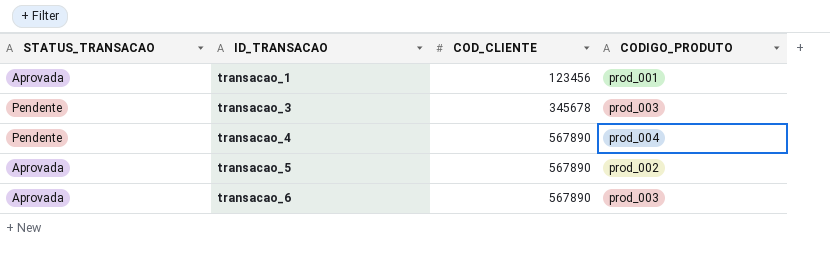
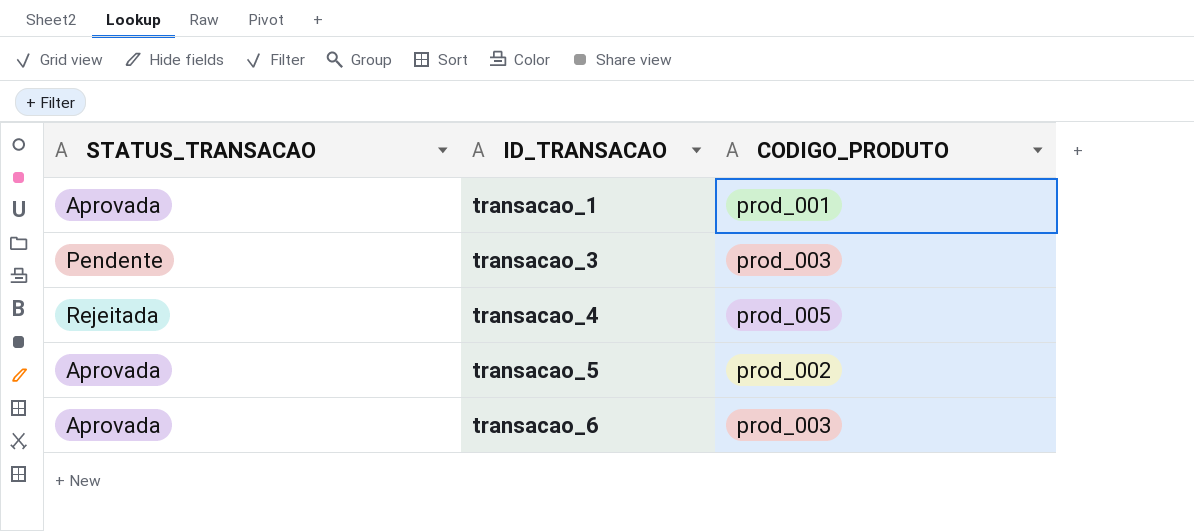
column COD_CLIENTE | position: 3 -> none
transacao_4 | STATUS_TRANSACAO: Pendente -> Rejeitada
transacao_4 | CODIGO_PRODUTO: prod_004 -> prod_005

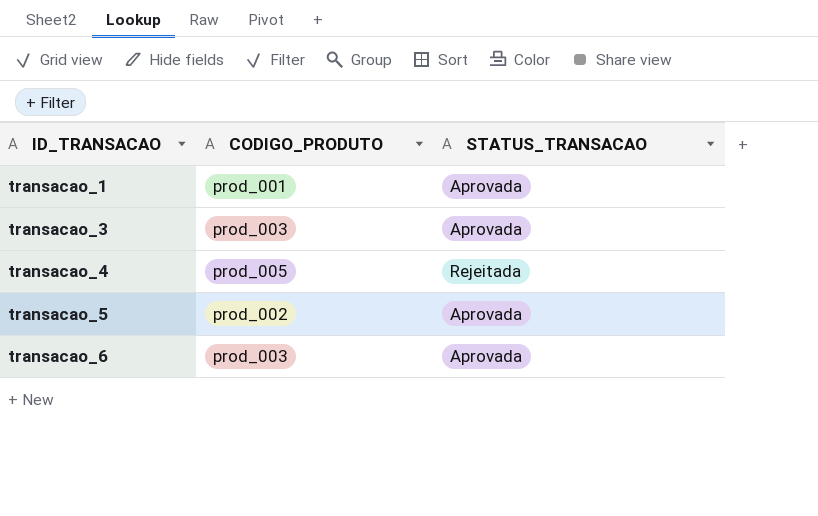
column STATUS_TRANSACAO | position: 1 -> 3
transacao_3 | STATUS_TRANSACAO: Pendente -> Aprovada

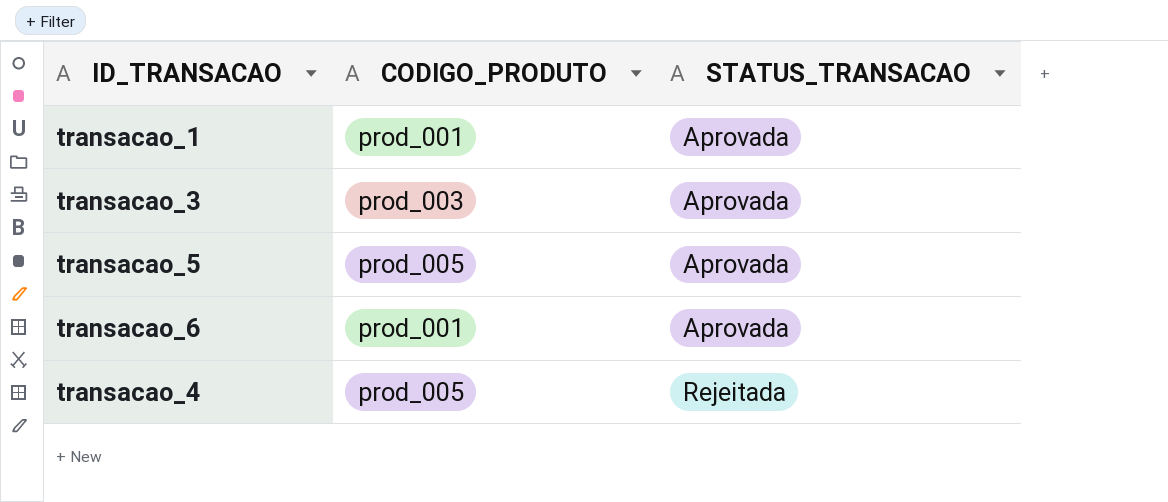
row order: ID_TRANSACAO ascending -> STATUS_TRANSACAO ascending
transacao_5 | CODIGO_PRODUTO: prod_002 -> prod_005
transacao_6 | CODIGO_PRODUTO: prod_003 -> prod_001

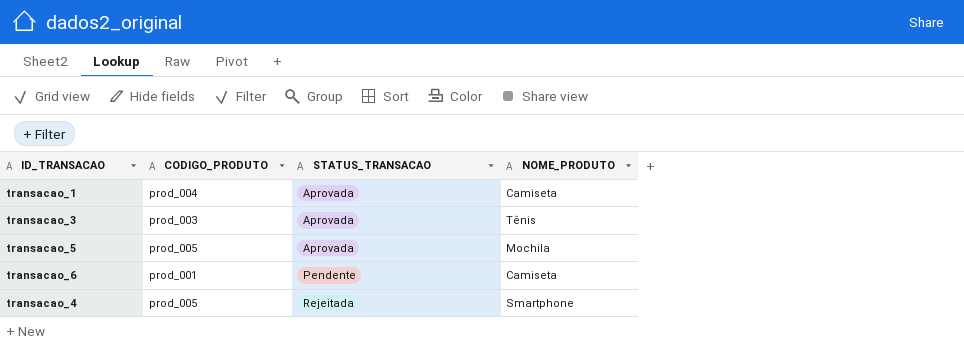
column NOME_PRODUTO | position: none -> 4
transacao_1 | CODIGO_PRODUTO: prod_001 -> prod_004
transacao_6 | STATUS_TRANSACAO: Aprovada -> Pendente

